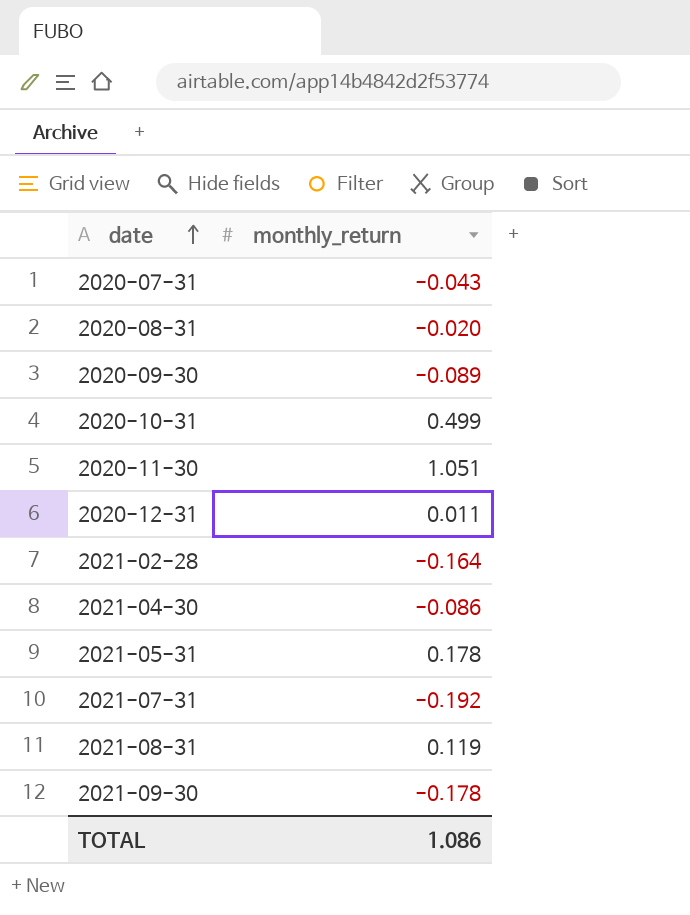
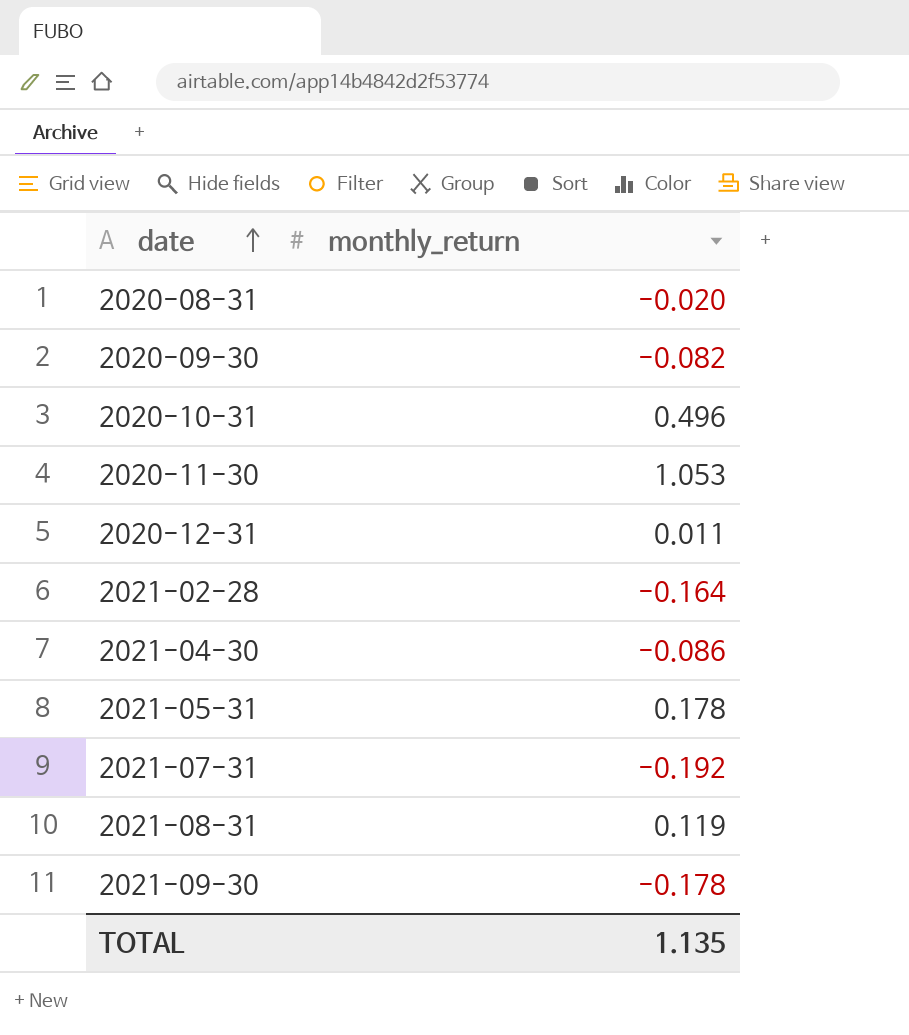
row 2020-07-31: -0.043 -> none
2020-09-30 | monthly_return: -0.089 -> -0.082
2020-10-31 | monthly_return: 0.499 -> 0.496
2020-11-30 | monthly_return: 1.051 -> 1.053
TOTAL | monthly_return: 1.086 -> 1.135

